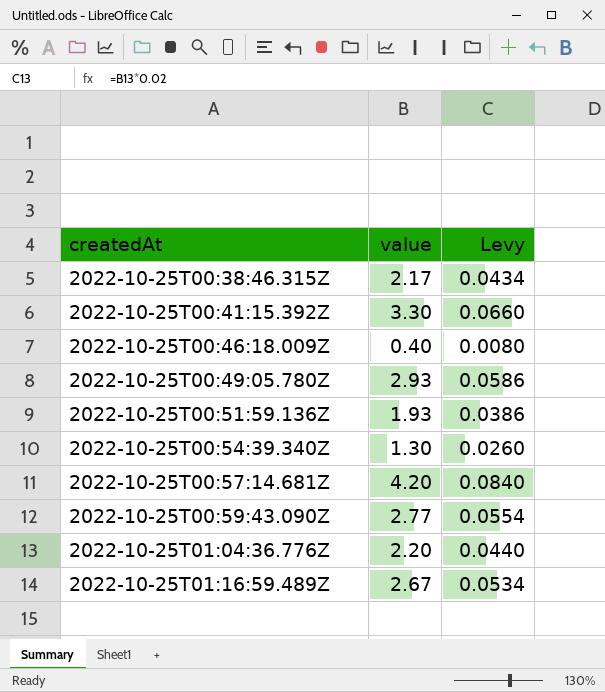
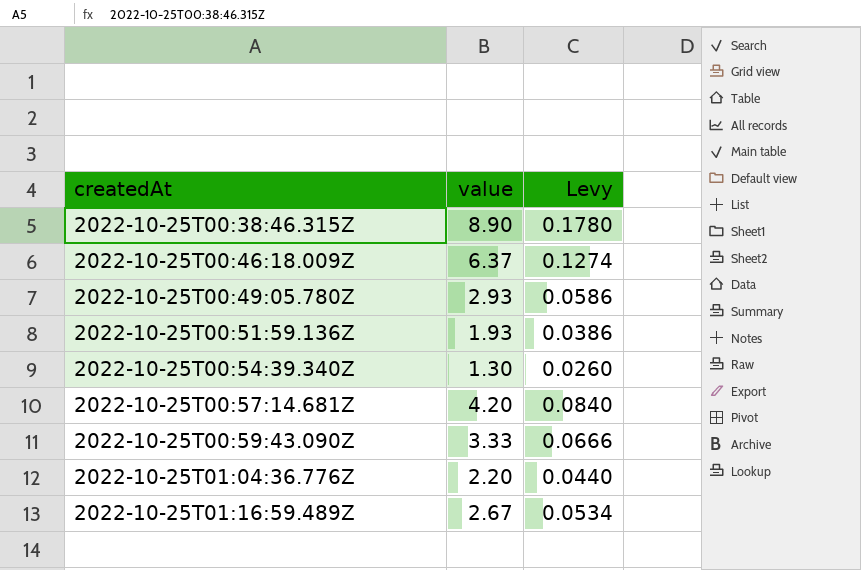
row 2022-10-25T00:41:15.392Z: 3.30 | 0.0660 -> none
2022-10-25T00:38:46.315Z | value: 2.17 -> 8.90
2022-10-25T00:38:46.315Z | Levy: 0.0434 -> 0.1780
2022-10-25T00:46:18.009Z | value: 0.40 -> 6.37
2022-10-25T00:46:18.009Z | Levy: 0.0080 -> 0.1274
2022-10-25T00:59:43.090Z | value: 2.77 -> 3.33
2022-10-25T00:59:43.090Z | Levy: 0.0554 -> 0.0666

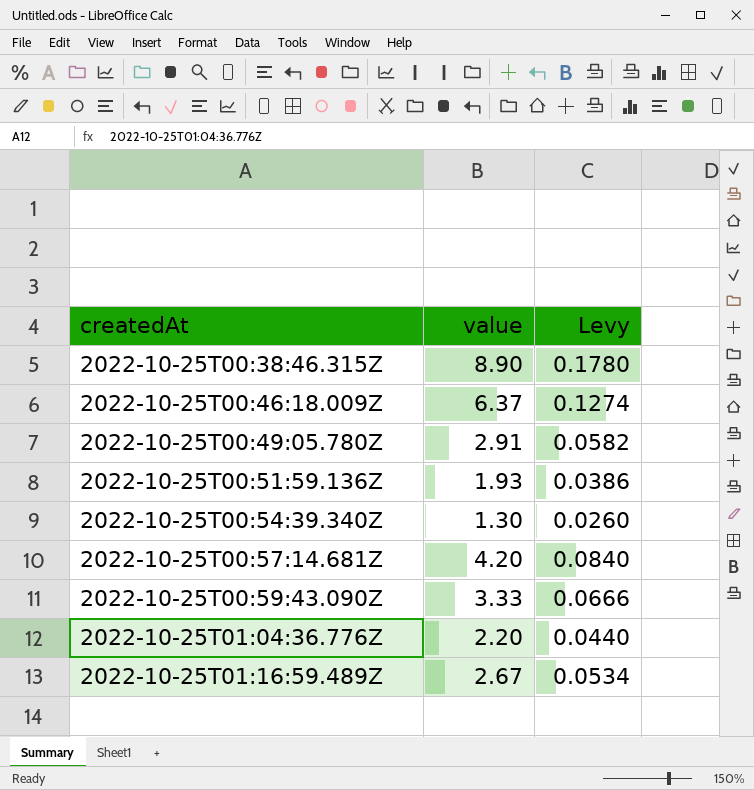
2022-10-25T00:49:05.780Z | value: 2.93 -> 2.91
2022-10-25T00:49:05.780Z | Levy: 0.0586 -> 0.0582

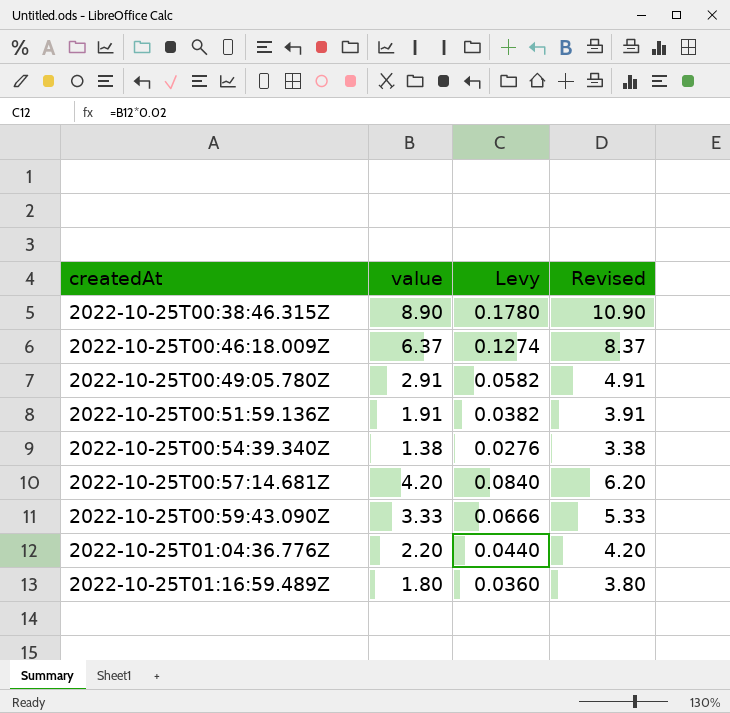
column Revised | formula: none -> [value] + 2
2022-10-25T00:51:59.136Z | value: 1.93 -> 1.91
2022-10-25T00:51:59.136Z | Levy: 0.0386 -> 0.0382
2022-10-25T00:54:39.340Z | value: 1.30 -> 1.38
2022-10-25T00:54:39.340Z | Levy: 0.0260 -> 0.0276
2022-10-25T01:16:59.489Z | value: 2.67 -> 1.80
2022-10-25T01:16:59.489Z | Levy: 0.0534 -> 0.0360

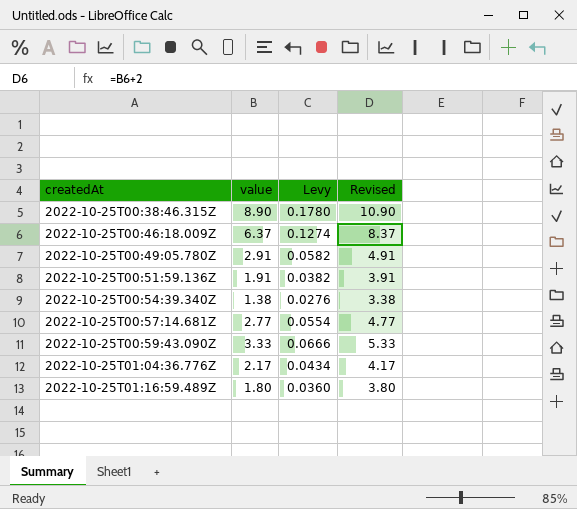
2022-10-25T00:57:14.681Z | value: 4.20 -> 2.77
2022-10-25T00:57:14.681Z | Levy: 0.0840 -> 0.0554
2022-10-25T00:57:14.681Z | Revised: 6.20 -> 4.77
2022-10-25T01:04:36.776Z | value: 2.20 -> 2.17
2022-10-25T01:04:36.776Z | Levy: 0.0440 -> 0.0434
2022-10-25T01:04:36.776Z | Revised: 4.20 -> 4.17

